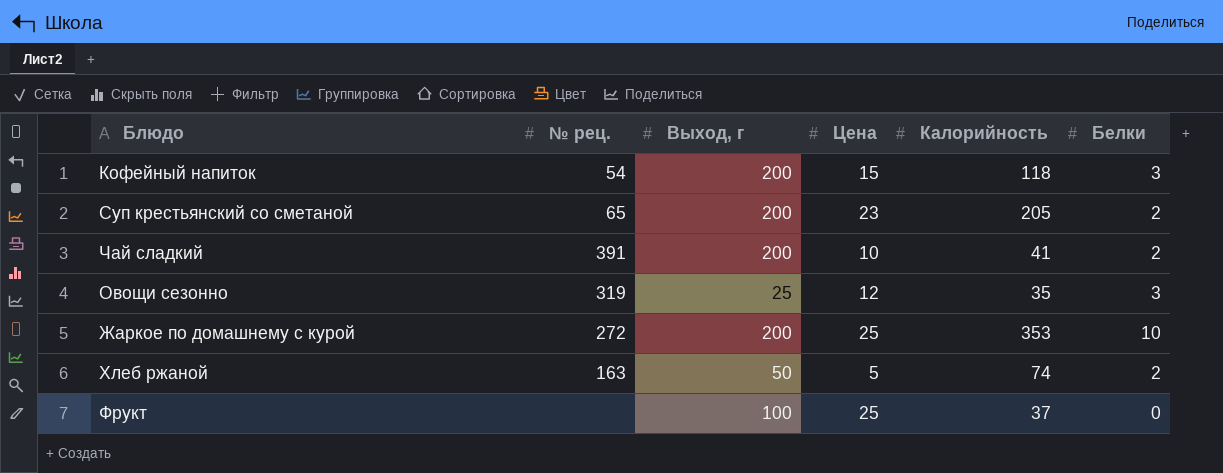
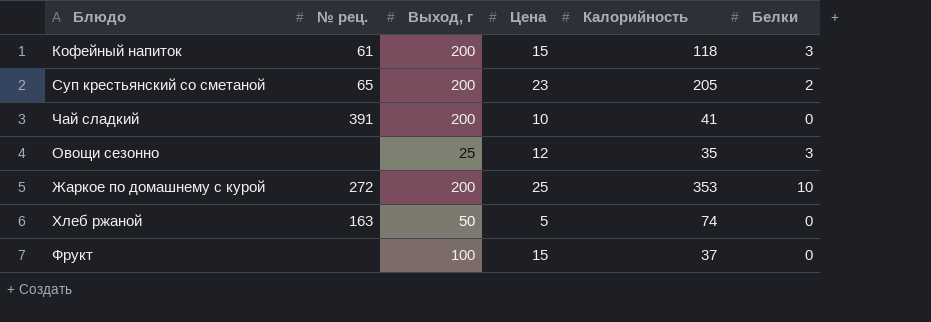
Кофейный напиток | № рец.: 54 -> 61
Чай сладкий | Белки: 2 -> 0
Овощи сезонно | № рец.: 319 -> none
Хлеб ржаной | Белки: 2 -> 0
Фрукт | Цена: 25 -> 15

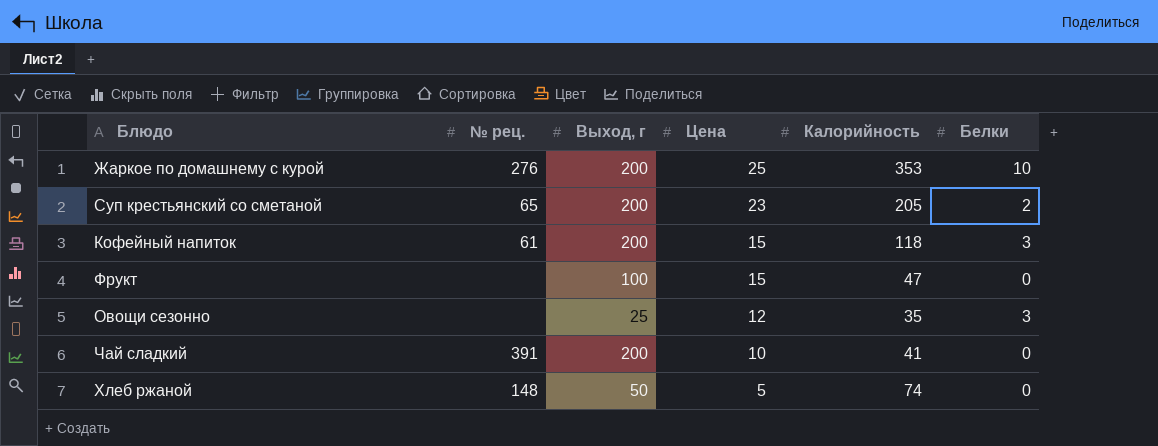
row order: none -> Цена descending
Жаркое по домашнему с курой | № рец.: 272 -> 276
Фрукт | Калорийность: 37 -> 47
Хлеб ржаной | № рец.: 163 -> 148

